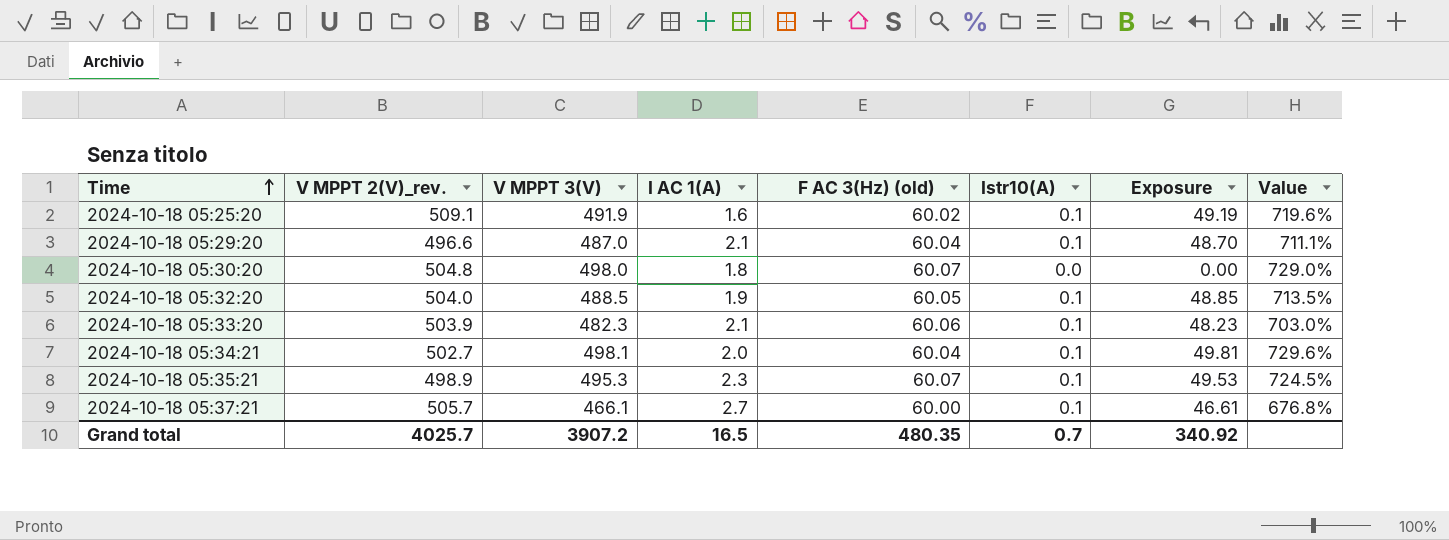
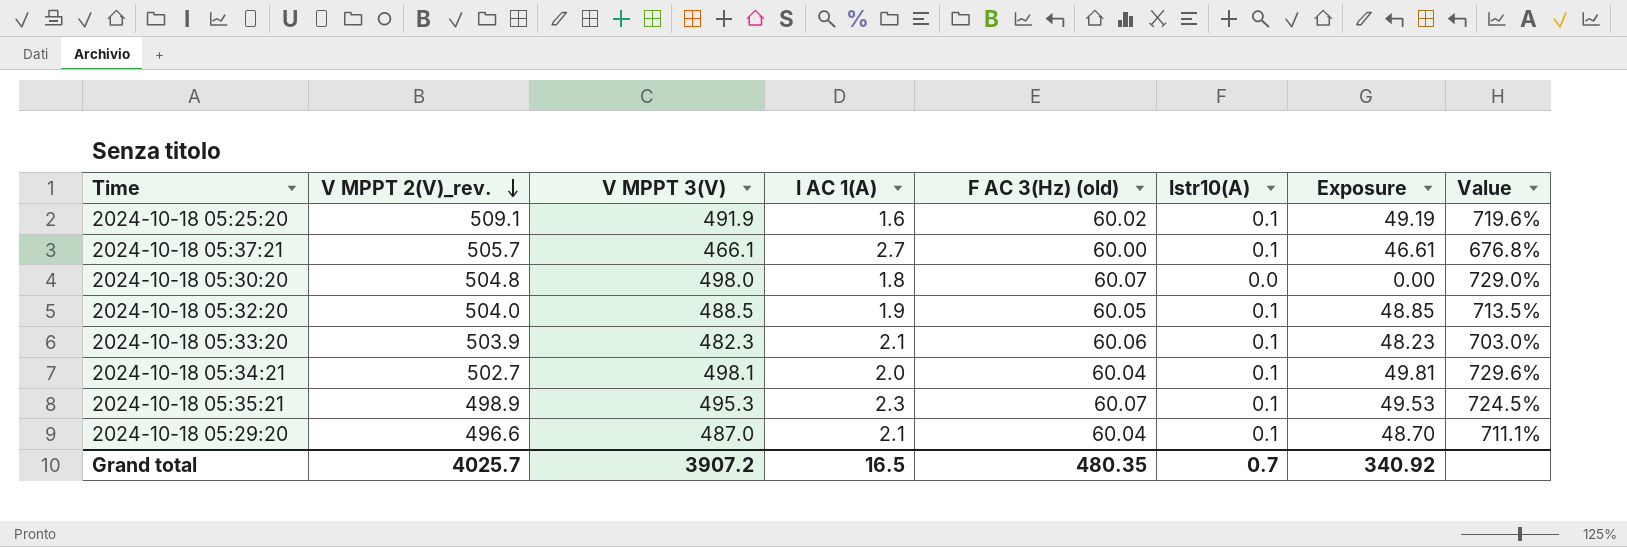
row order: Time ascending -> V MPPT 2(V)_rev. descending

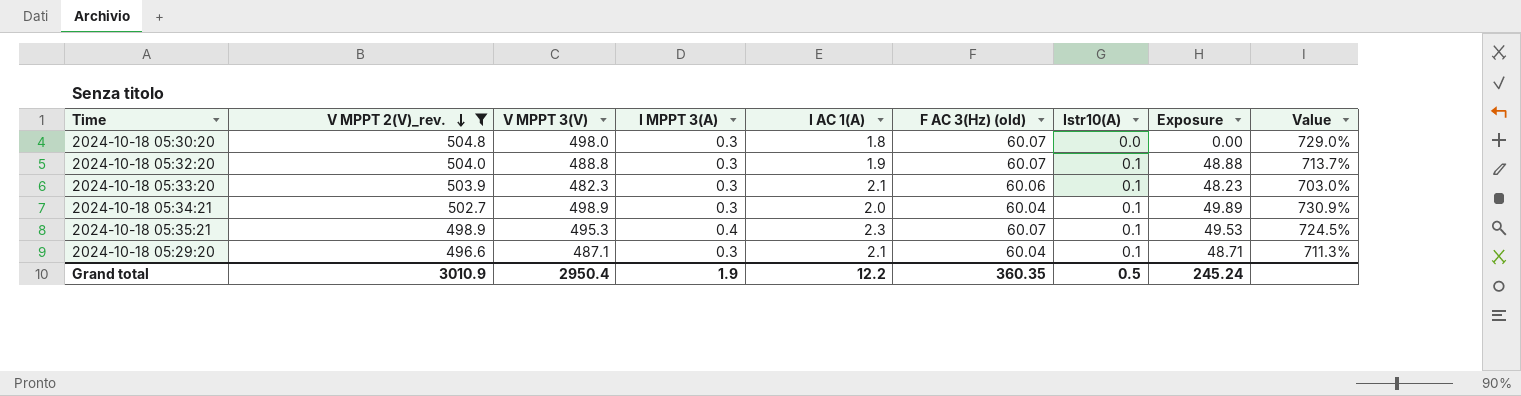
filter: none -> V MPPT 2(V)_rev. <= 504.8
column I MPPT 3(A) | position: none -> 4
2024-10-18 05:32:20 | V MPPT 3(V): 488.5 -> 488.8
2024-10-18 05:32:20 | F AC 3(Hz) (old): 60.05 -> 60.07
2024-10-18 05:32:20 | Exposure: 48.85 -> 48.88
2024-10-18 05:32:20 | Value: 713.5% -> 713.7%
2024-10-18 05:34:21 | V MPPT 3(V): 498.1 -> 498.9
2024-10-18 05:34:21 | Exposure: 49.81 -> 49.89
2024-10-18 05:34:21 | Value: 729.6% -> 730.9%
2024-10-18 05:29:20 | V MPPT 3(V): 487.0 -> 487.1
2024-10-18 05:29:20 | Exposure: 48.70 -> 48.71
2024-10-18 05:29:20 | Value: 711.1% -> 711.3%
Grand total | V MPPT 2(V)_rev.: 4025.7 -> 3010.9
Grand total | V MPPT 3(V): 3907.2 -> 2950.4
Grand total | I AC 1(A): 16.5 -> 12.2
Grand total | F AC 3(Hz) (old): 480.35 -> 360.35
Grand total | Istr10(A): 0.7 -> 0.5
Grand total | Exposure: 340.92 -> 245.24

